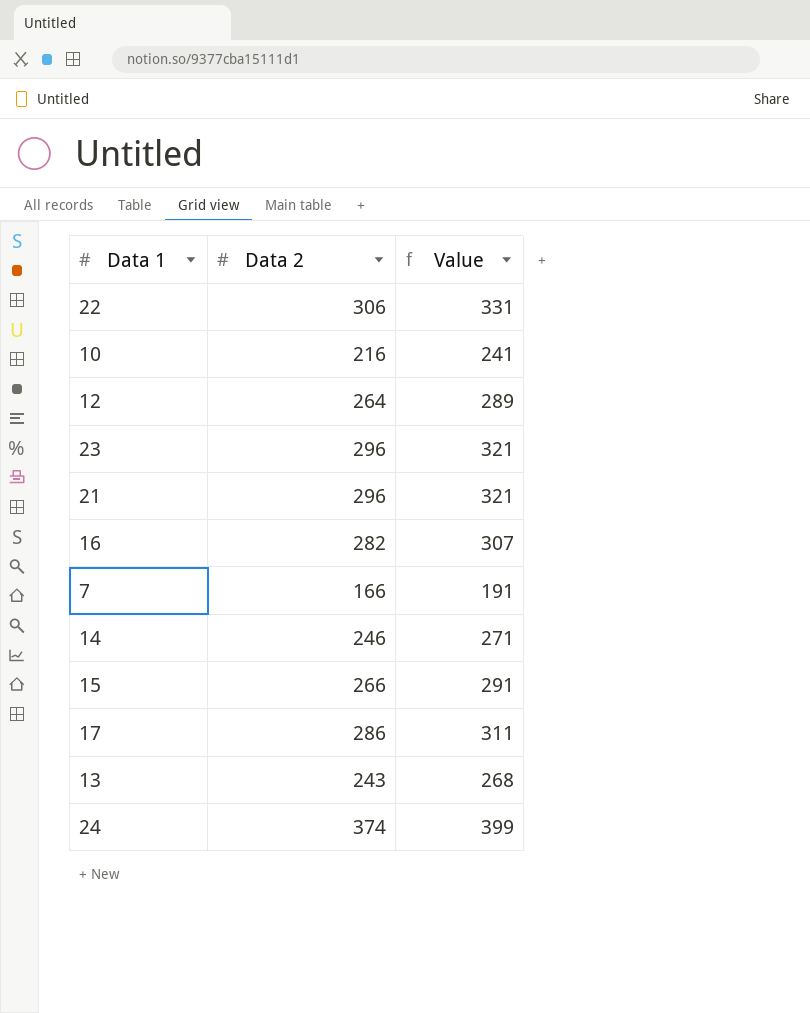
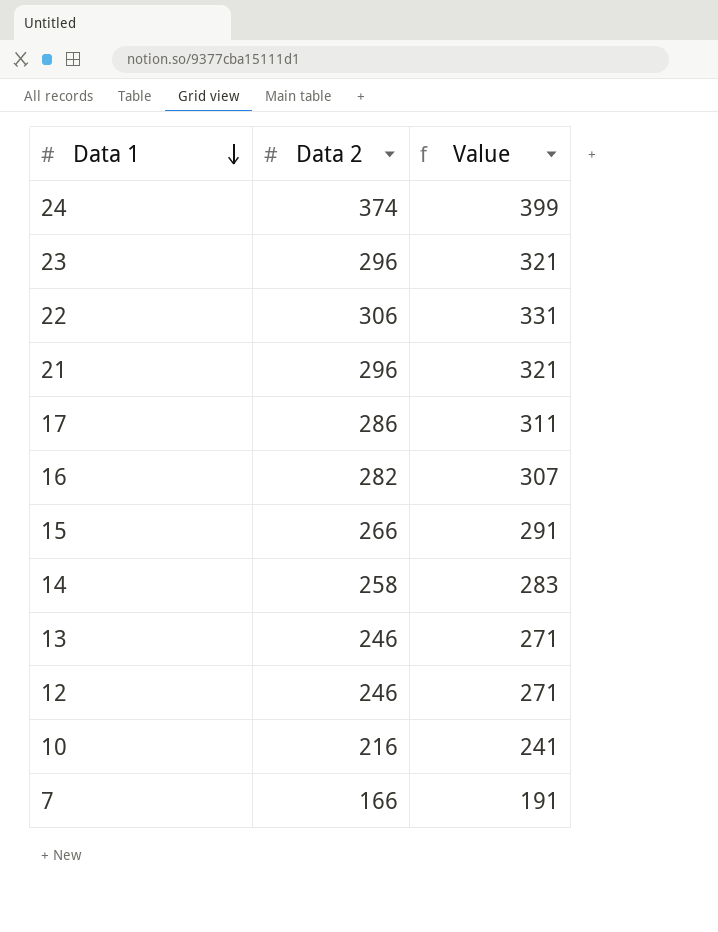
row order: none -> Data 1 descending
14 | Data 2: 246 -> 258
14 | Value: 271 -> 283
13 | Data 2: 243 -> 246
13 | Value: 268 -> 271
12 | Data 2: 264 -> 246
12 | Value: 289 -> 271

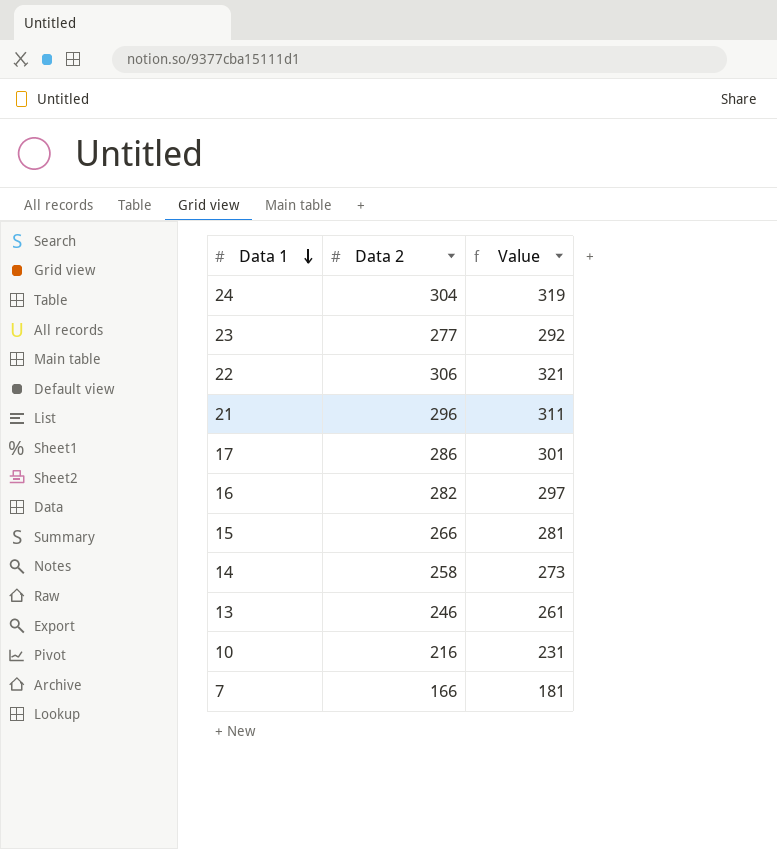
column Value | formula: [Data 2] + 25 -> [Data 2] + 15
row 12: 246 | 271 -> none
24 | Data 2: 374 -> 304
23 | Data 2: 296 -> 277

